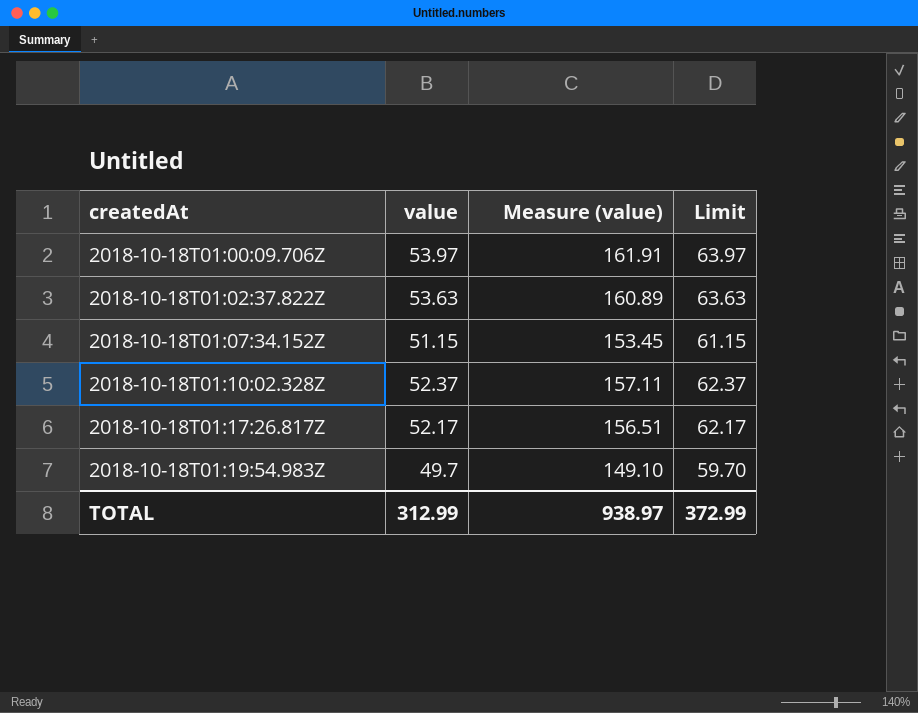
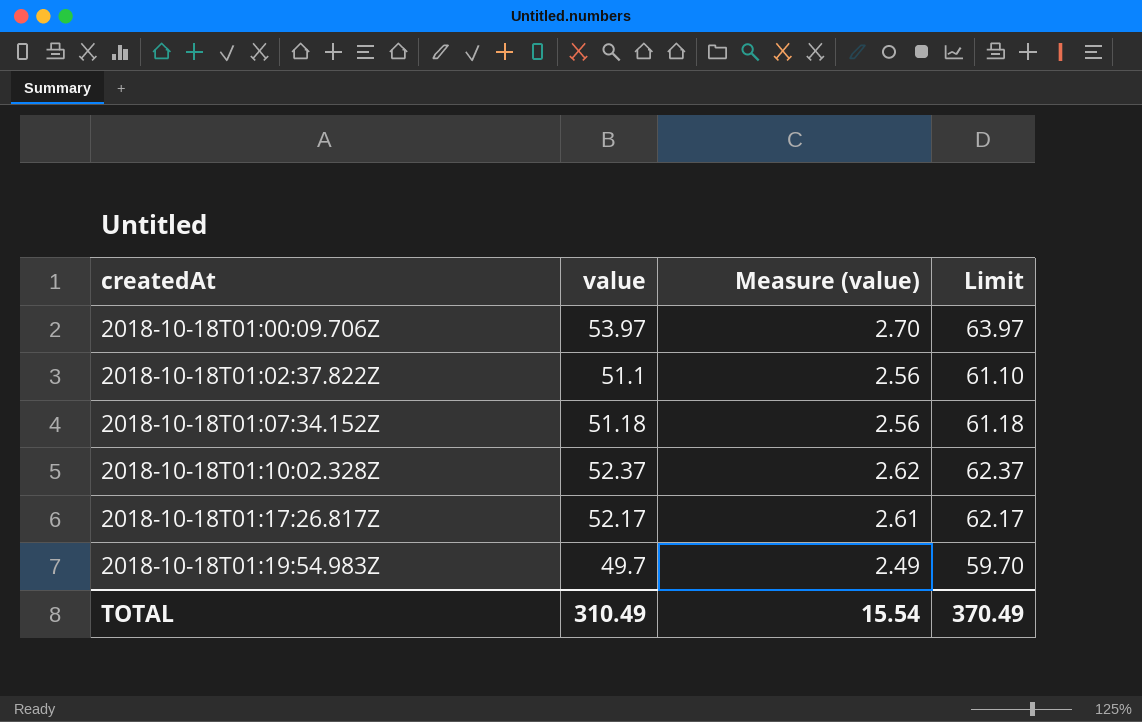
column Measure (value) | formula: [value] * 3 -> [value] * 0.05
2018-10-18T01:02:37.822Z | value: 53.63 -> 51.1
2018-10-18T01:02:37.822Z | Limit: 63.63 -> 61.10
2018-10-18T01:07:34.152Z | value: 51.15 -> 51.18
2018-10-18T01:07:34.152Z | Limit: 61.15 -> 61.18
TOTAL | value: 312.99 -> 310.49
TOTAL | Measure (value): 938.97 -> 15.54
TOTAL | Limit: 372.99 -> 370.49

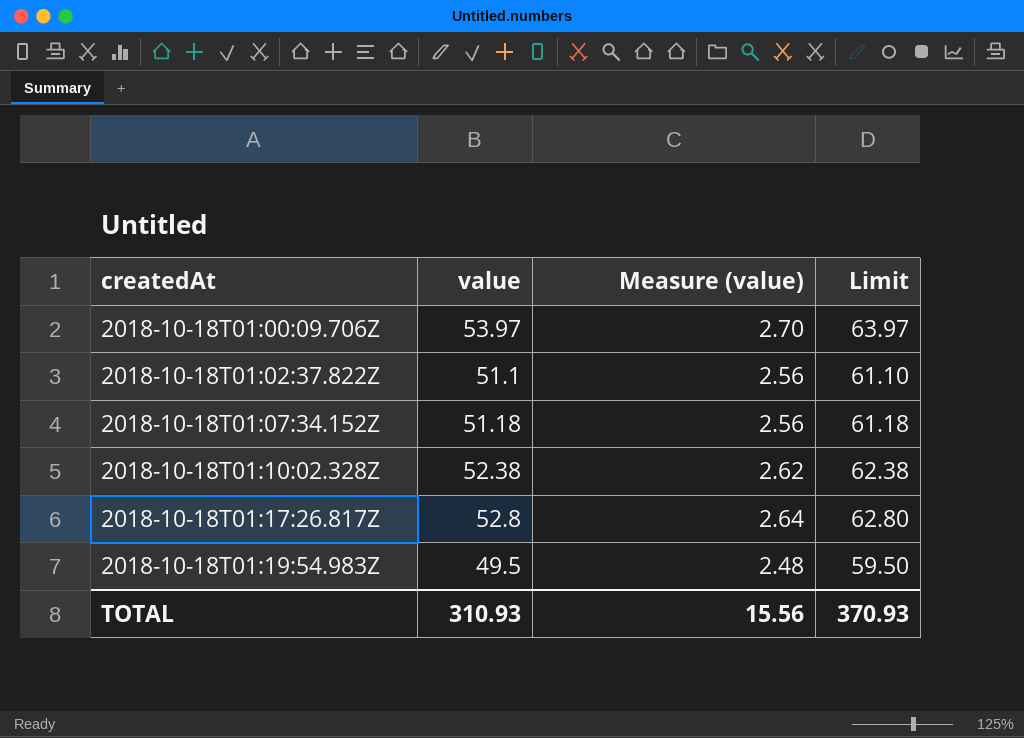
2018-10-18T01:10:02.328Z | value: 52.37 -> 52.38
2018-10-18T01:10:02.328Z | Limit: 62.37 -> 62.38
2018-10-18T01:17:26.817Z | value: 52.17 -> 52.8
2018-10-18T01:17:26.817Z | Measure (value): 2.61 -> 2.64
2018-10-18T01:17:26.817Z | Limit: 62.17 -> 62.80
2018-10-18T01:19:54.983Z | value: 49.7 -> 49.5
2018-10-18T01:19:54.983Z | Measure (value): 2.49 -> 2.48
2018-10-18T01:19:54.983Z | Limit: 59.70 -> 59.50
TOTAL | value: 310.49 -> 310.93
TOTAL | Measure (value): 15.54 -> 15.56
TOTAL | Limit: 370.49 -> 370.93

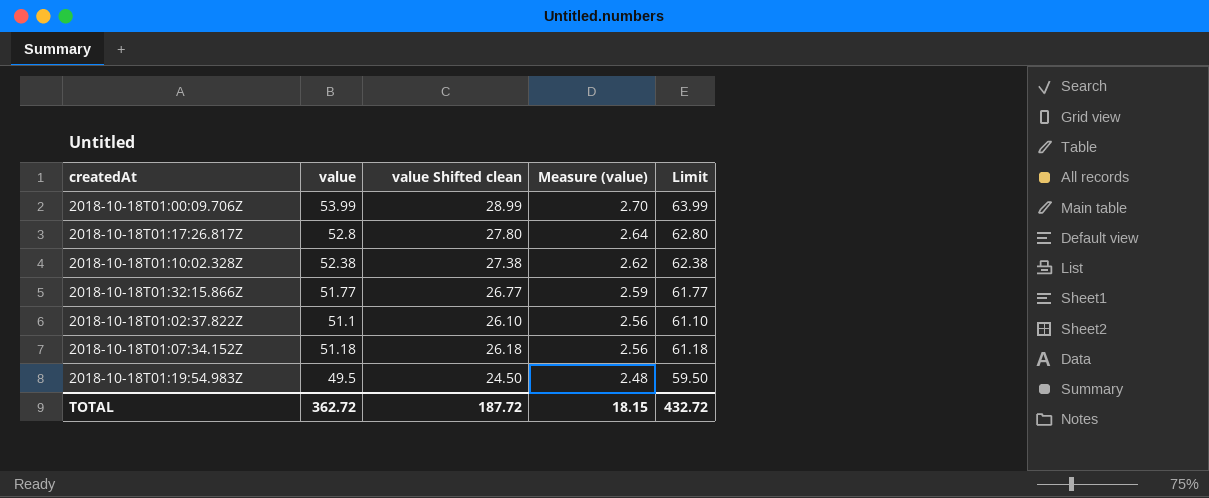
row order: createdAt ascending -> Measure (value) descending
column value Shifted clean | formula: none -> [value] - 25
2018-10-18T01:00:09.706Z | value: 53.97 -> 53.99
2018-10-18T01:00:09.706Z | Limit: 63.97 -> 63.99
row 2018-10-18T01:32:15.866Z: none -> 51.77 | 26.77 | 2.59 | 61.77
TOTAL | value: 310.93 -> 362.72
TOTAL | Measure (value): 15.56 -> 18.15
TOTAL | Limit: 370.93 -> 432.72

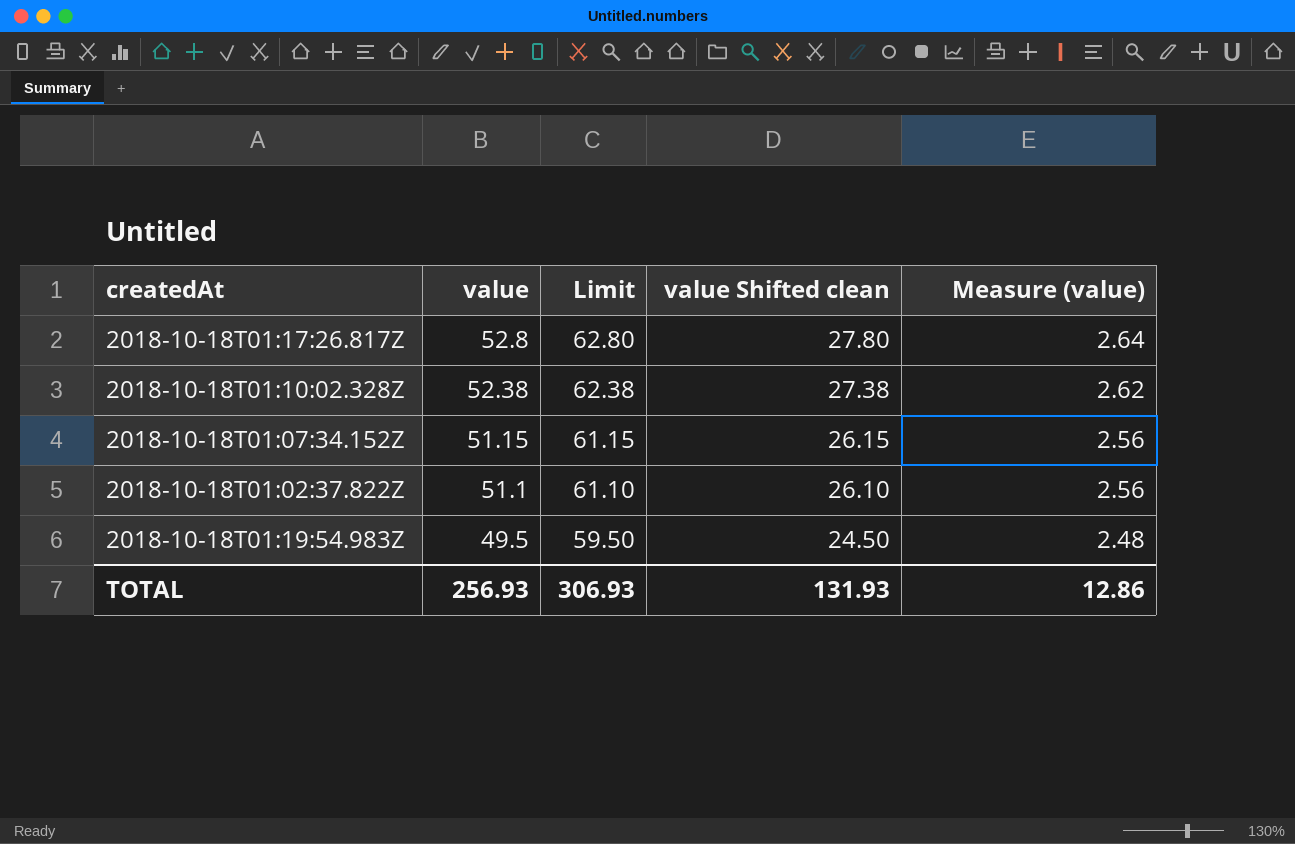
row order: Measure (value) descending -> value descending
column Limit | position: 5 -> 3
row 2018-10-18T01:00:09.706Z: 53.99 | 28.99 | 2.70 | 63.99 -> none
row 2018-10-18T01:32:15.866Z: 51.77 | 26.77 | 2.59 | 61.77 -> none
2018-10-18T01:07:34.152Z | value: 51.18 -> 51.15
2018-10-18T01:07:34.152Z | Limit: 61.18 -> 61.15
2018-10-18T01:07:34.152Z | value Shifted clean: 26.18 -> 26.15
TOTAL | value: 362.72 -> 256.93
TOTAL | Limit: 432.72 -> 306.93
TOTAL | value Shifted clean: 187.72 -> 131.93
TOTAL | Measure (value): 18.15 -> 12.86

